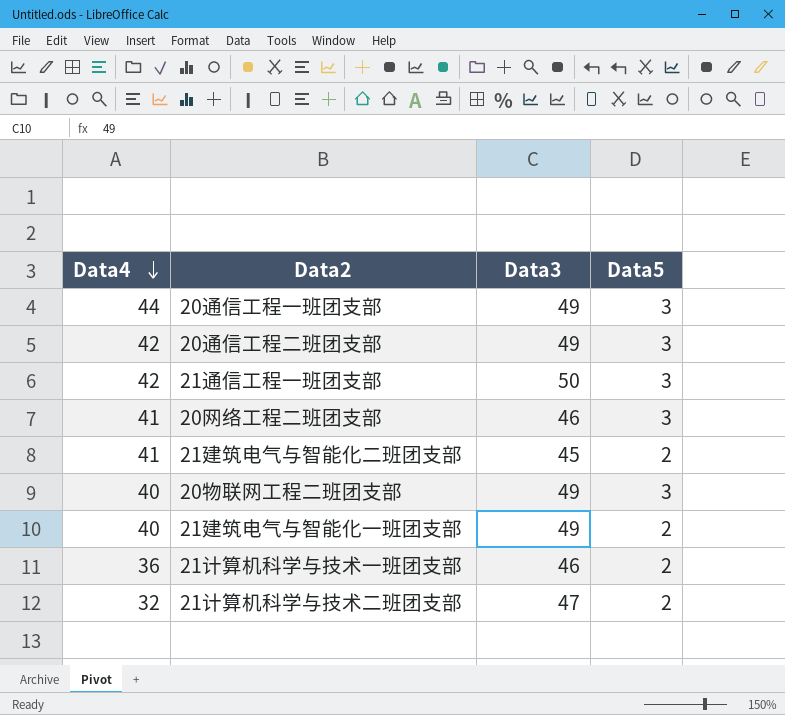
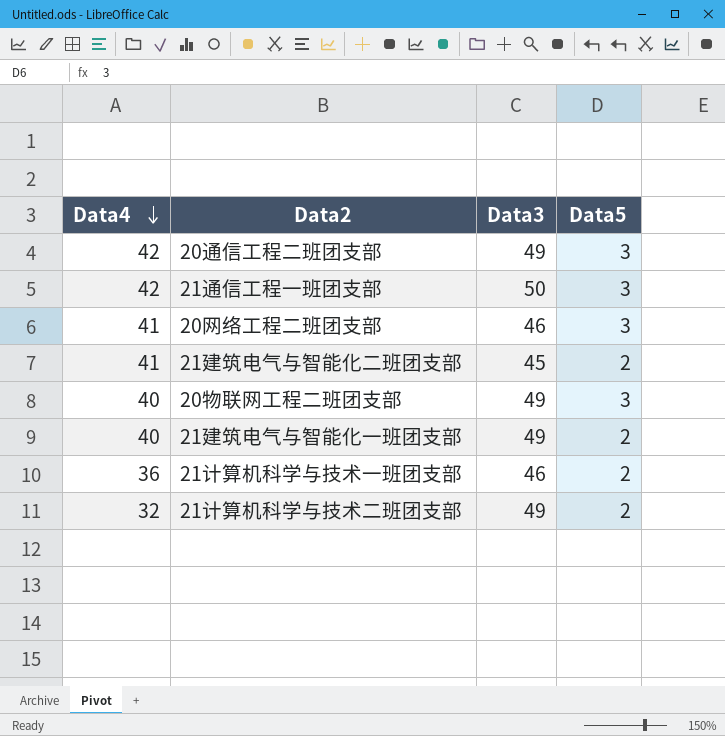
row 20通信工程一班团支部: 44 | 49 | 3 -> none
21计算机科学与技术二班团支部 | Data3: 47 -> 49

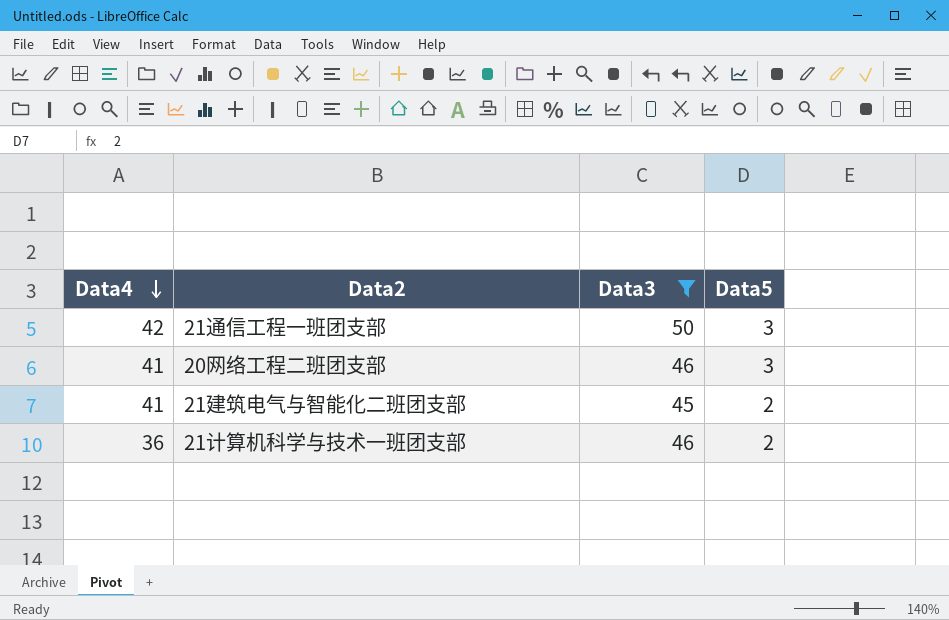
filter: none -> Data3 != 49

